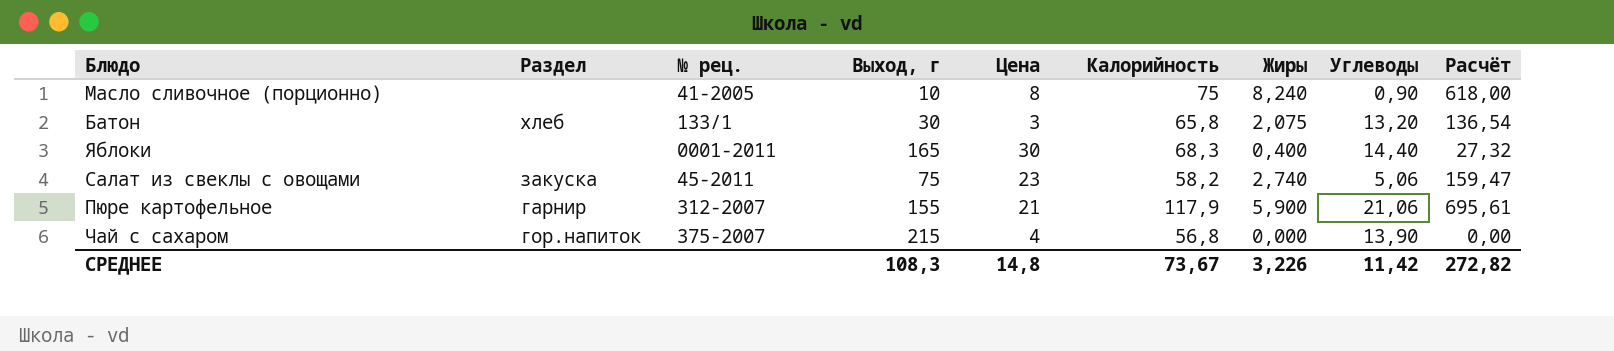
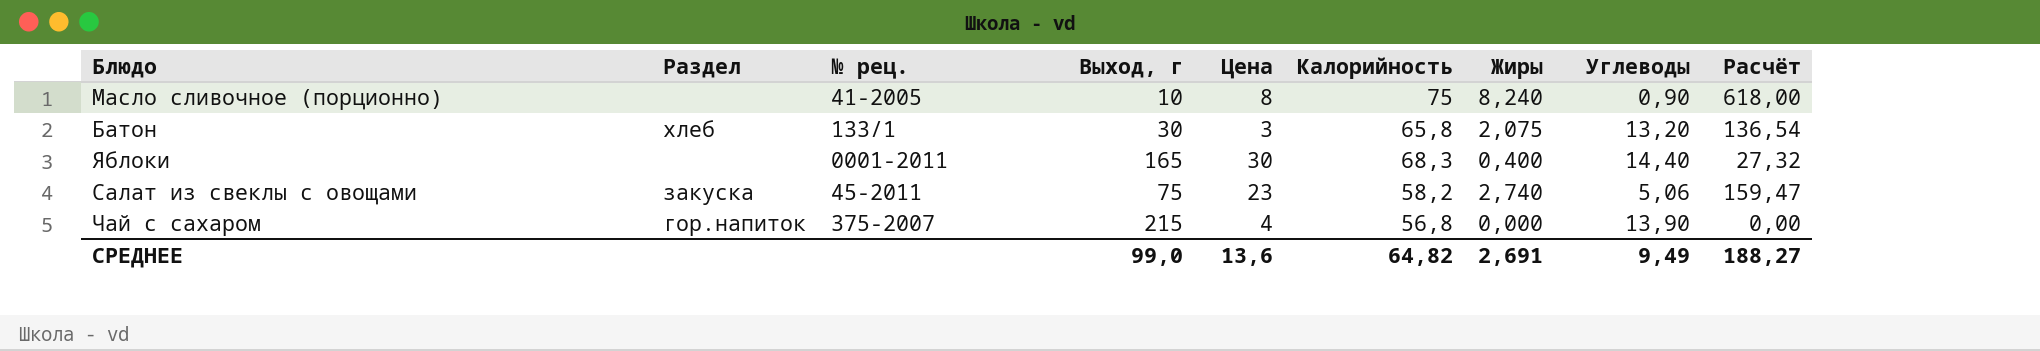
row Пюре картофельное: гарнир | 312-2007 | 155 | 21 | 117,9 | 5,900 | 21,06 | 695,61 -> none
СРЕДНЕЕ | Выход, г: 108,3 -> 99,0
СРЕДНЕЕ | Цена: 14,8 -> 13,6
СРЕДНЕЕ | Калорийность: 73,67 -> 64,82
СРЕДНЕЕ | Жиры: 3,226 -> 2,691
СРЕДНЕЕ | Углеводы: 11,42 -> 9,49
СРЕДНЕЕ | Расчёт: 272,82 -> 188,27

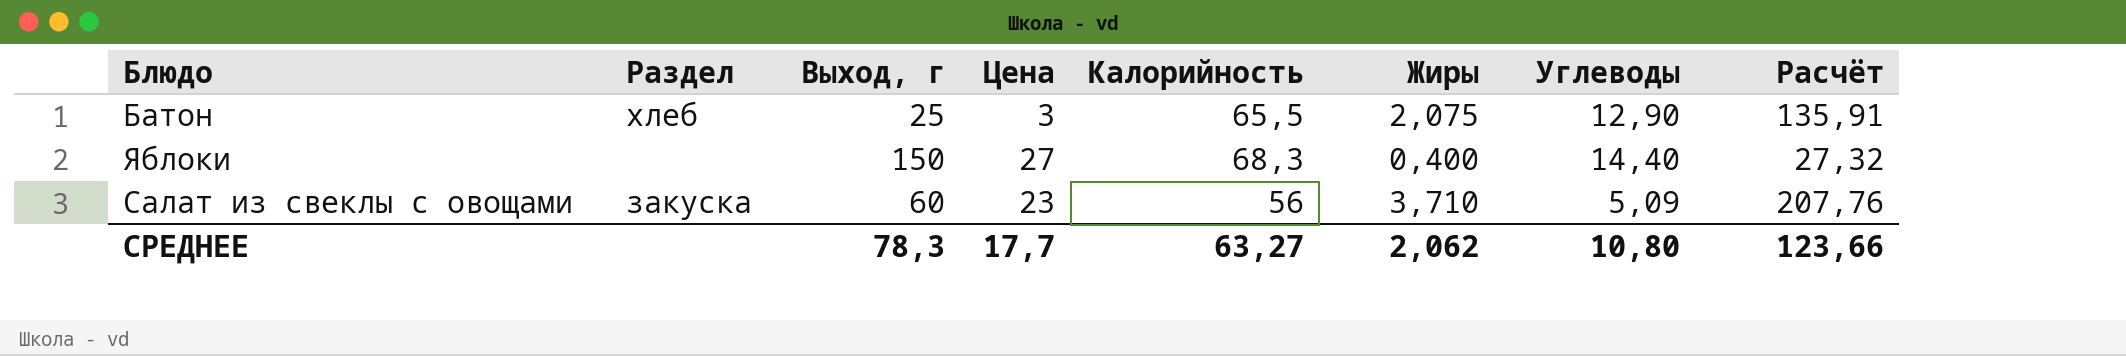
column № рец. | position: 3 -> none
row Масло сливочное (порционно): none | 41-2005 | 10 | 8 | 75 | 8,240 | 0,90 | 618,00 -> none
row Чай с сахаром: гор.напиток | 375-2007 | 215 | 4 | 56,8 | 0,000 | 13,90 | 0,00 -> none
Батон | Выход, г: 30 -> 25
Батон | Калорийность: 65,8 -> 65,5
Батон | Углеводы: 13,20 -> 12,90
Батон | Расчёт: 136,54 -> 135,91
Яблоки | Выход, г: 165 -> 150
Яблоки | Цена: 30 -> 27
Салат из свеклы с овощами | Выход, г: 75 -> 60
Салат из свеклы с овощами | Калорийность: 58,2 -> 56
Салат из свеклы с овощами | Жиры: 2,740 -> 3,710
Салат из свеклы с овощами | Углеводы: 5,06 -> 5,09
Салат из свеклы с овощами | Расчёт: 159,47 -> 207,76
СРЕДНЕЕ | Выход, г: 99,0 -> 78,3
СРЕДНЕЕ | Цена: 13,6 -> 17,7
СРЕДНЕЕ | Калорийность: 64,82 -> 63,27
СРЕДНЕЕ | Жиры: 2,691 -> 2,062
СРЕДНЕЕ | Углеводы: 9,49 -> 10,80
СРЕДНЕЕ | Расчёт: 188,27 -> 123,66

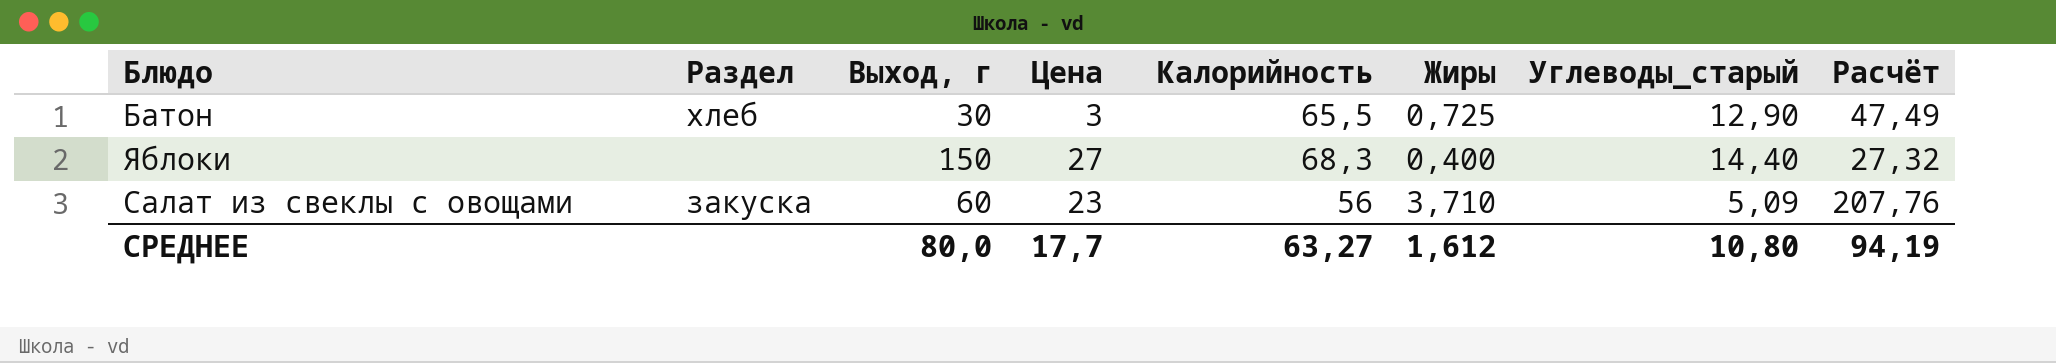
column name: Углеводы -> Углеводы_старый
Батон | Выход, г: 25 -> 30
Батон | Жиры: 2,075 -> 0,725
Батон | Расчёт: 135,91 -> 47,49
СРЕДНЕЕ | Выход, г: 78,3 -> 80,0
СРЕДНЕЕ | Жиры: 2,062 -> 1,612
СРЕДНЕЕ | Расчёт: 123,66 -> 94,19

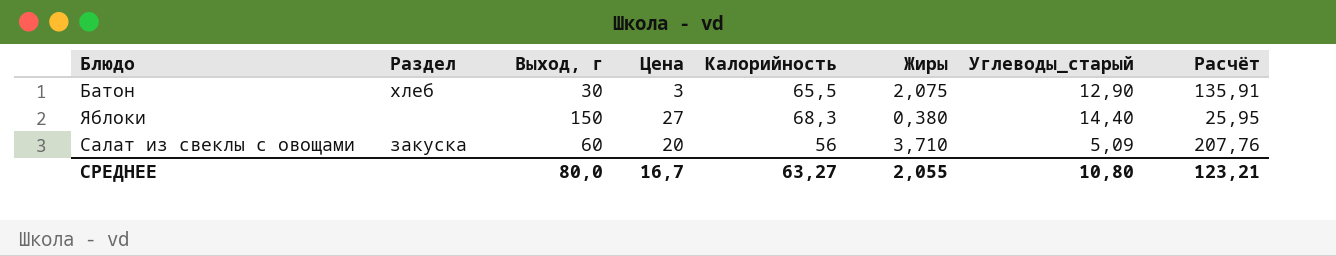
Батон | Жиры: 0,725 -> 2,075
Батон | Расчёт: 47,49 -> 135,91
Яблоки | Жиры: 0,400 -> 0,380
Яблоки | Расчёт: 27,32 -> 25,95
Салат из свеклы с овощами | Цена: 23 -> 20
СРЕДНЕЕ | Цена: 17,7 -> 16,7
СРЕДНЕЕ | Жиры: 1,612 -> 2,055
СРЕДНЕЕ | Расчёт: 94,19 -> 123,21

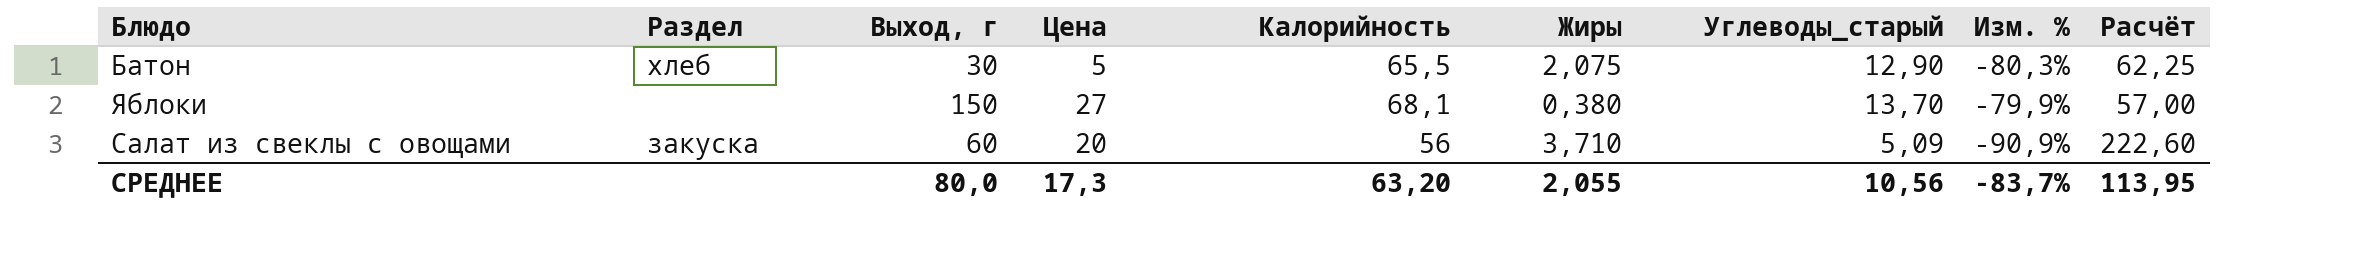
column Изм. % | formula: none -> ([Углеводы_старый] - [Калорийность]) / [Калорийность]
column Расчёт | formula: [Калорийность] * [Жиры] -> [Выход, г] * [Жиры]
Батон | Цена: 3 -> 5
Яблоки | Калорийность: 68,3 -> 68,1
Яблоки | Углеводы_старый: 14,40 -> 13,70
СРЕДНЕЕ | Цена: 16,7 -> 17,3
СРЕДНЕЕ | Калорийность: 63,27 -> 63,20
СРЕДНЕЕ | Углеводы_старый: 10,80 -> 10,56
СРЕДНЕЕ | Расчёт: 123,21 -> 113,95

